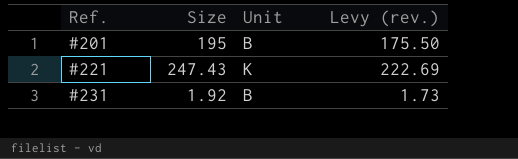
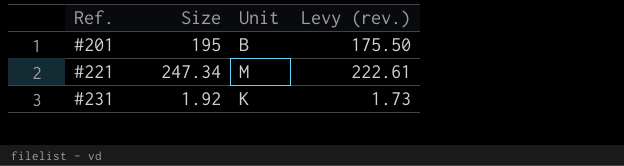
#221 | Size: 247.43 -> 247.34
#221 | Unit: K -> M
#221 | Levy (rev.): 222.69 -> 222.61
#231 | Unit: B -> K

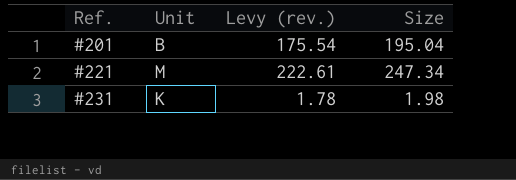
column Size | position: 2 -> 4
#201 | Levy (rev.): 175.50 -> 175.54
#201 | Size: 195 -> 195.04
#231 | Levy (rev.): 1.73 -> 1.78
#231 | Size: 1.92 -> 1.98

